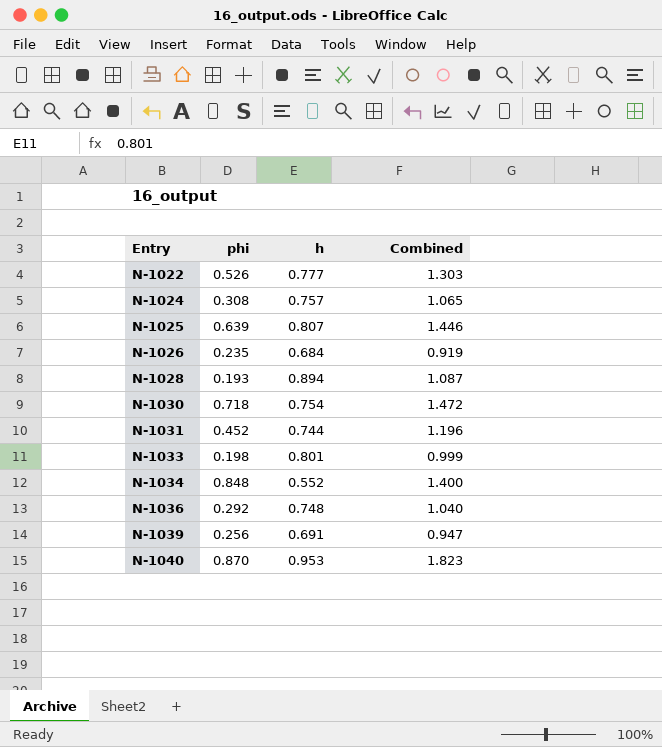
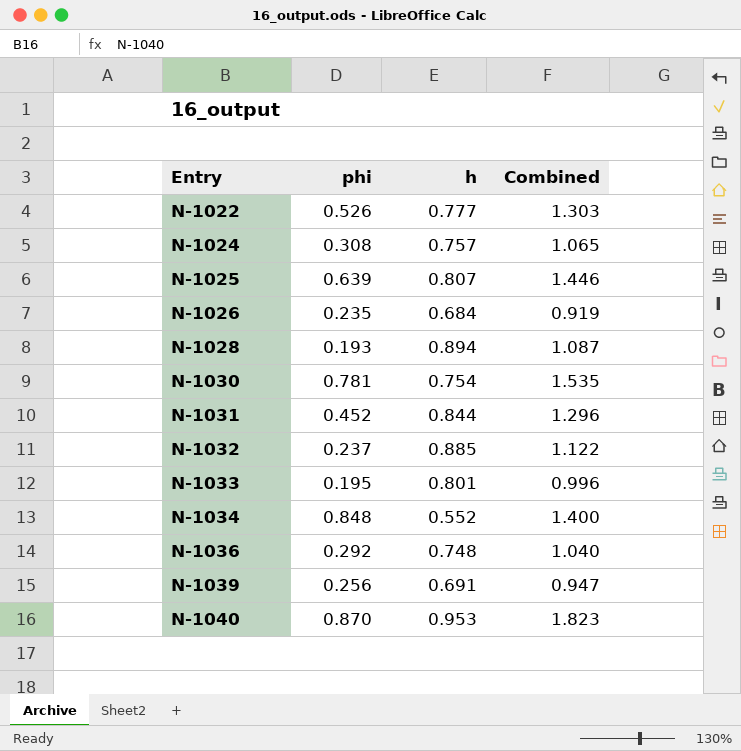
N-1030 | phi: 0.718 -> 0.781
N-1030 | Combined: 1.472 -> 1.535
N-1031 | h: 0.744 -> 0.844
N-1031 | Combined: 1.196 -> 1.296
row N-1032: none -> 0.237 | 0.885 | 1.122
N-1033 | phi: 0.198 -> 0.195
N-1033 | Combined: 0.999 -> 0.996

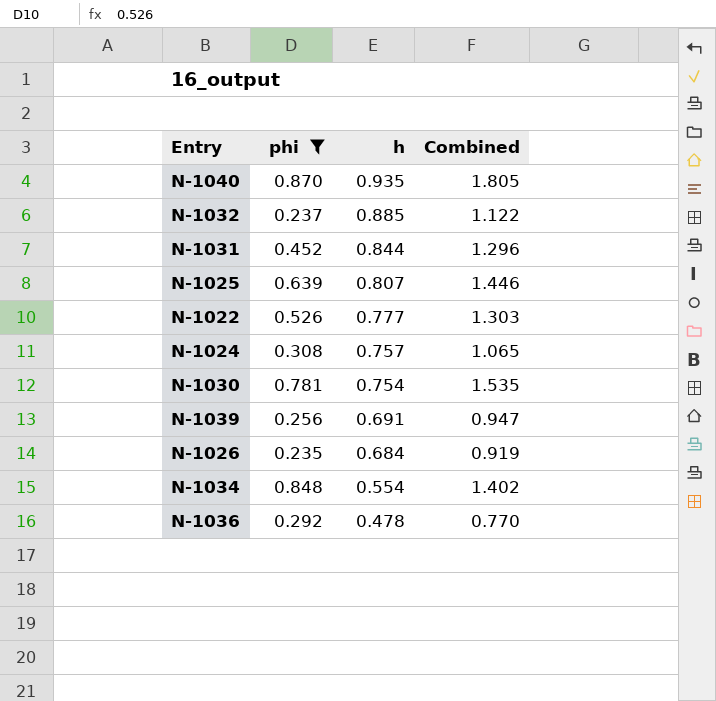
filter: none -> phi >= 0.235
row order: Entry ascending -> h descending
N-1040 | h: 0.953 -> 0.935
N-1040 | Combined: 1.823 -> 1.805
N-1034 | h: 0.552 -> 0.554
N-1034 | Combined: 1.400 -> 1.402
N-1036 | h: 0.748 -> 0.478
N-1036 | Combined: 1.040 -> 0.770

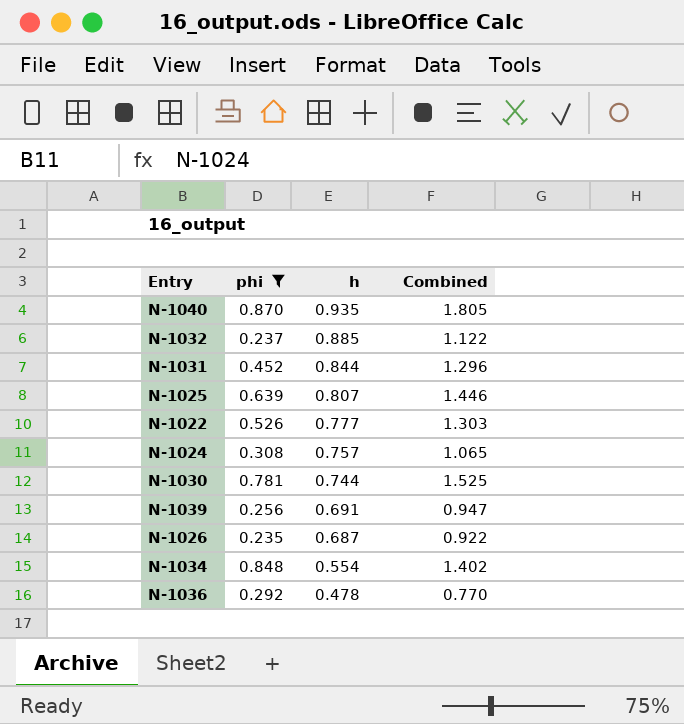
N-1030 | h: 0.754 -> 0.744
N-1030 | Combined: 1.535 -> 1.525
N-1026 | h: 0.684 -> 0.687
N-1026 | Combined: 0.919 -> 0.922

